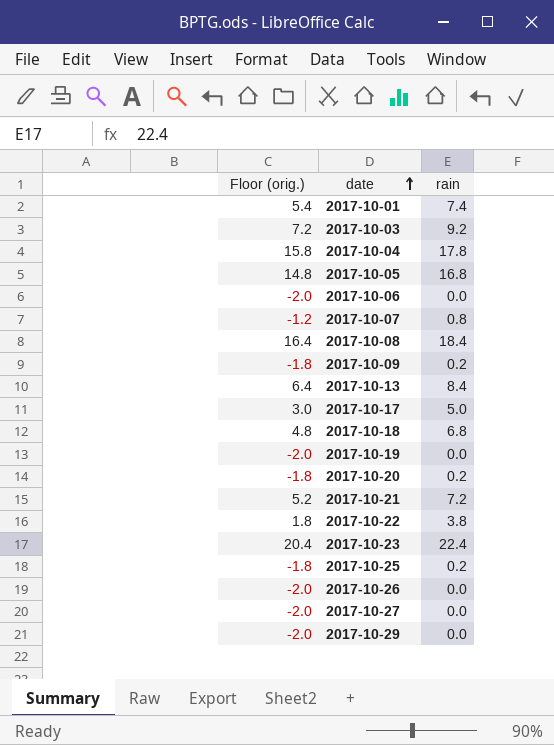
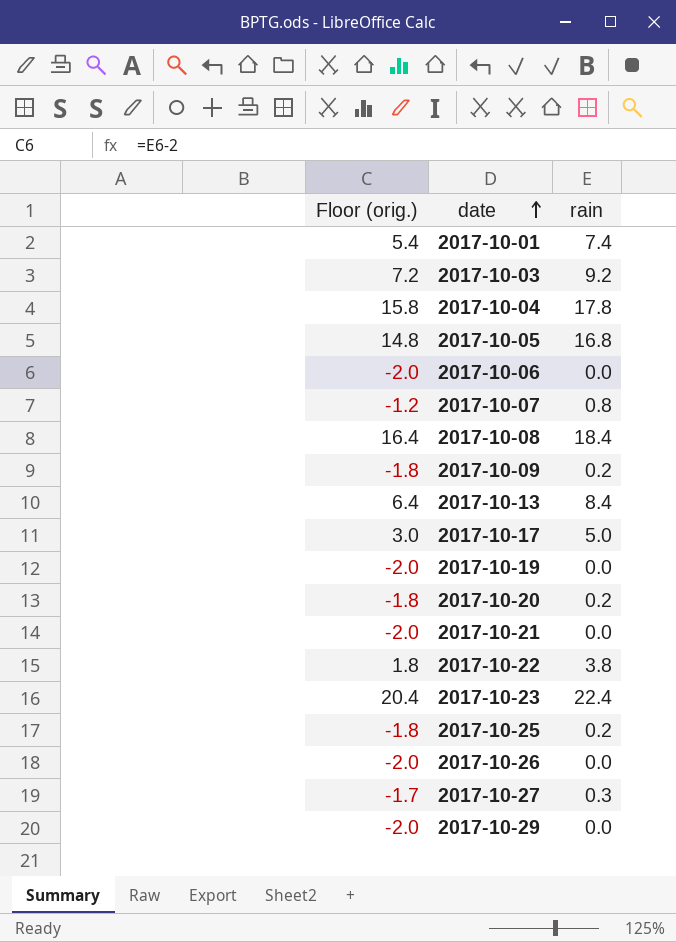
row 2017-10-18: 4.8 | 6.8 -> none
2017-10-21 | Floor (orig.): 5.2 -> -2.0
2017-10-21 | rain: 7.2 -> 0.0
2017-10-27 | Floor (orig.): -2.0 -> -1.7
2017-10-27 | rain: 0.0 -> 0.3

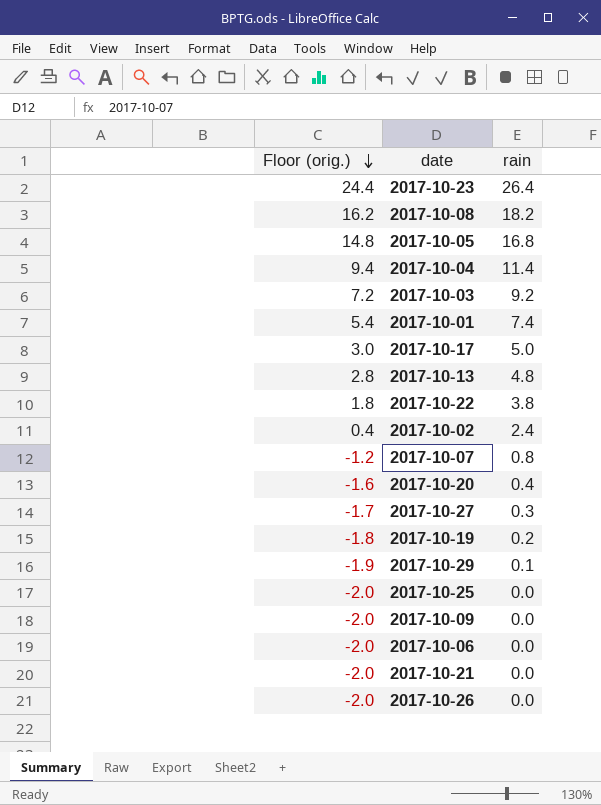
row order: date ascending -> Floor (orig.) descending
2017-10-23 | Floor (orig.): 20.4 -> 24.4
2017-10-23 | rain: 22.4 -> 26.4
2017-10-08 | Floor (orig.): 16.4 -> 16.2
2017-10-08 | rain: 18.4 -> 18.2
2017-10-04 | Floor (orig.): 15.8 -> 9.4
2017-10-04 | rain: 17.8 -> 11.4
2017-10-13 | Floor (orig.): 6.4 -> 2.8
2017-10-13 | rain: 8.4 -> 4.8
row 2017-10-02: none -> 0.4 | 2.4
2017-10-20 | Floor (orig.): -1.8 -> -1.6
2017-10-20 | rain: 0.2 -> 0.4
2017-10-19 | Floor (orig.): -2.0 -> -1.8
2017-10-19 | rain: 0.0 -> 0.2
2017-10-29 | Floor (orig.): -2.0 -> -1.9
2017-10-29 | rain: 0.0 -> 0.1
2017-10-25 | Floor (orig.): -1.8 -> -2.0
2017-10-25 | rain: 0.2 -> 0.0
2017-10-09 | Floor (orig.): -1.8 -> -2.0
2017-10-09 | rain: 0.2 -> 0.0

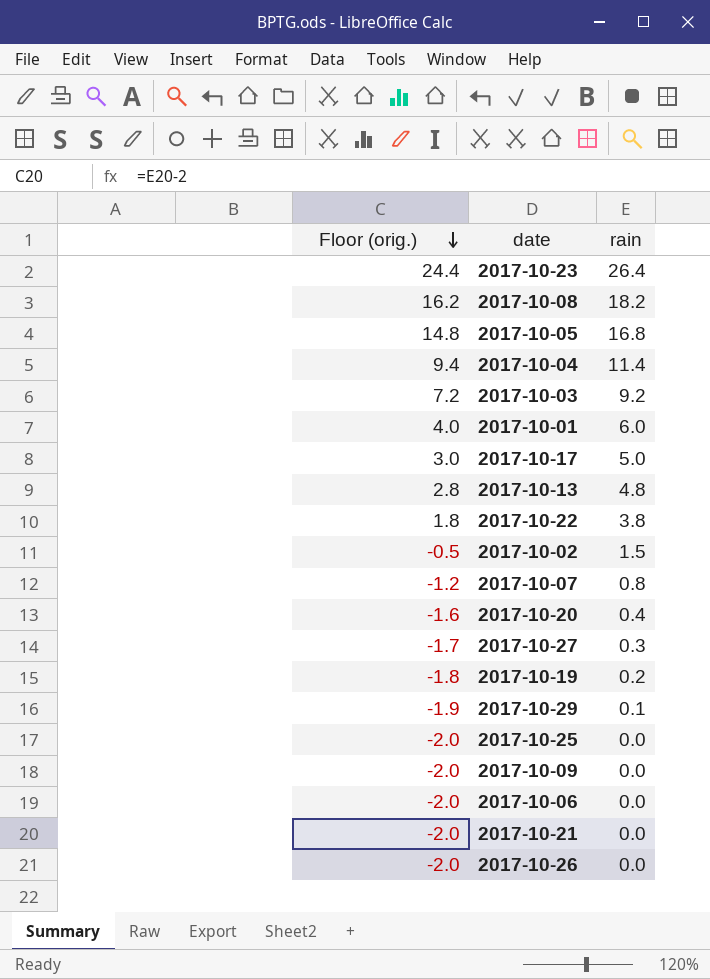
2017-10-01 | Floor (orig.): 5.4 -> 4.0
2017-10-01 | rain: 7.4 -> 6.0
2017-10-02 | Floor (orig.): 0.4 -> -0.5
2017-10-02 | rain: 2.4 -> 1.5

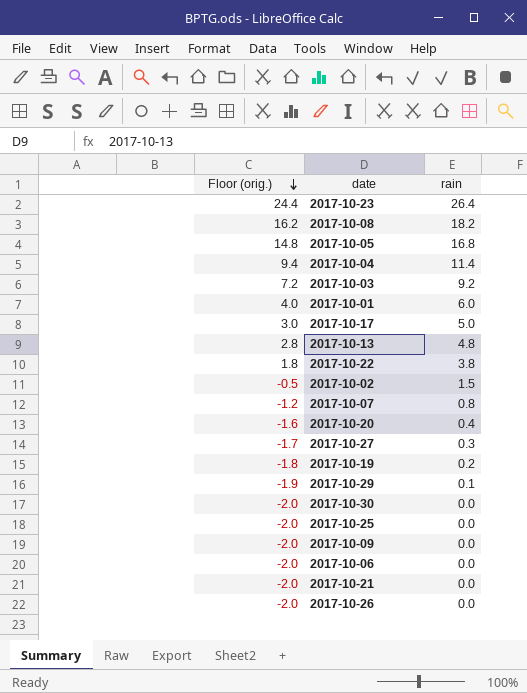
row 2017-10-30: none -> -2.0 | 0.0

